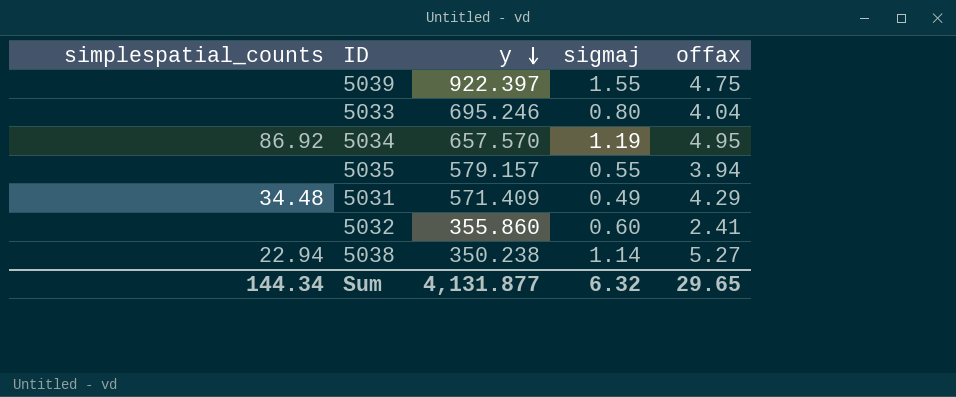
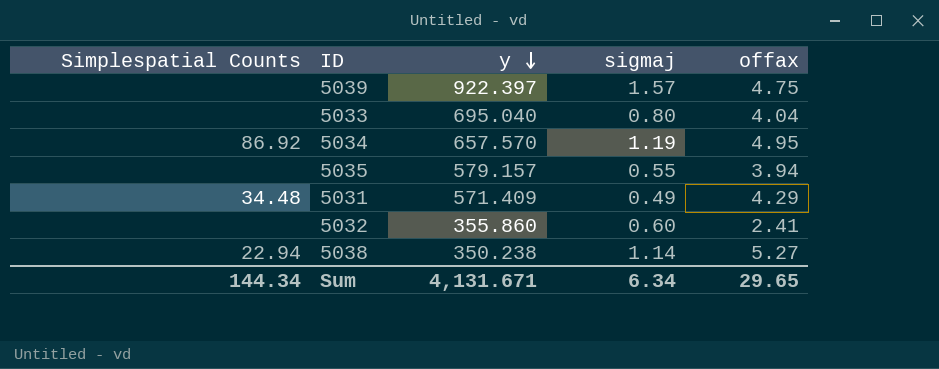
column name: simplespatial_counts -> Simplespatial Counts
5039 | sigmaj: 1.55 -> 1.57
5033 | y: 695.246 -> 695.040
Sum | y: 4,131.877 -> 4,131.671
Sum | sigmaj: 6.32 -> 6.34

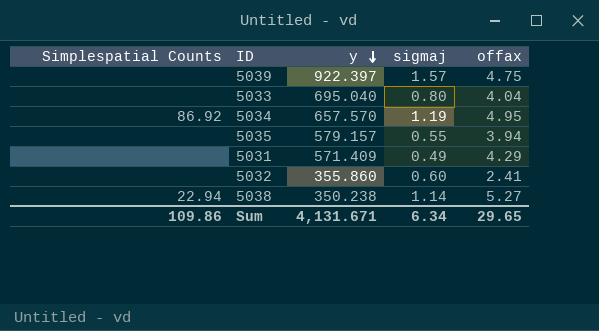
5031 | Simplespatial Counts: 34.48 -> none
Sum | Simplespatial Counts: 144.34 -> 109.86

